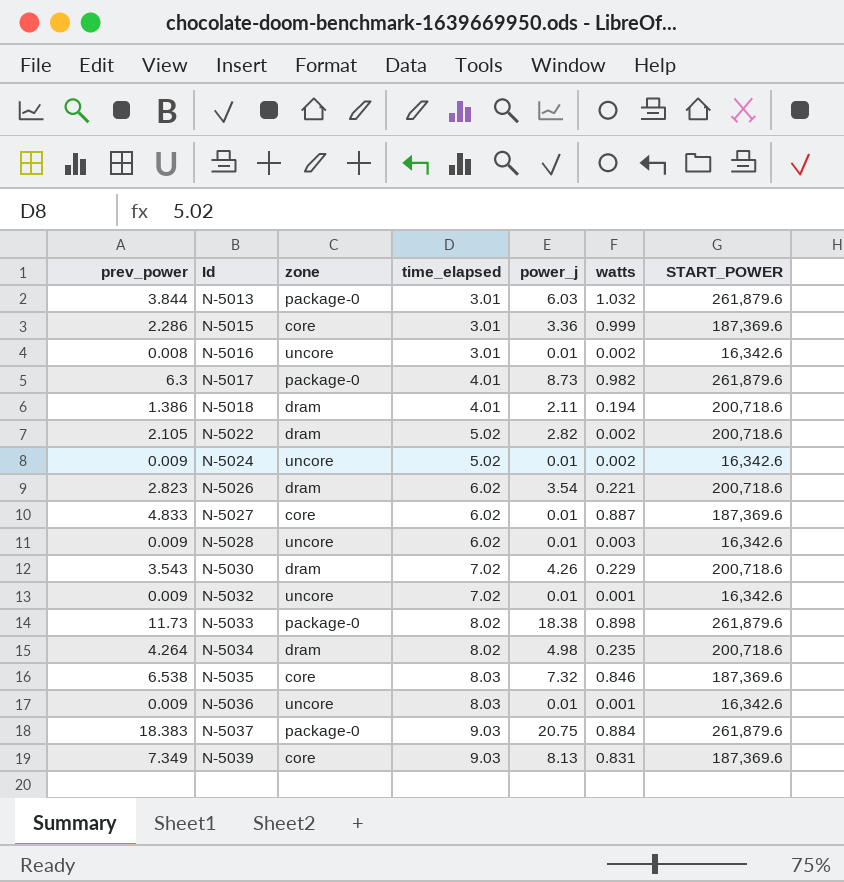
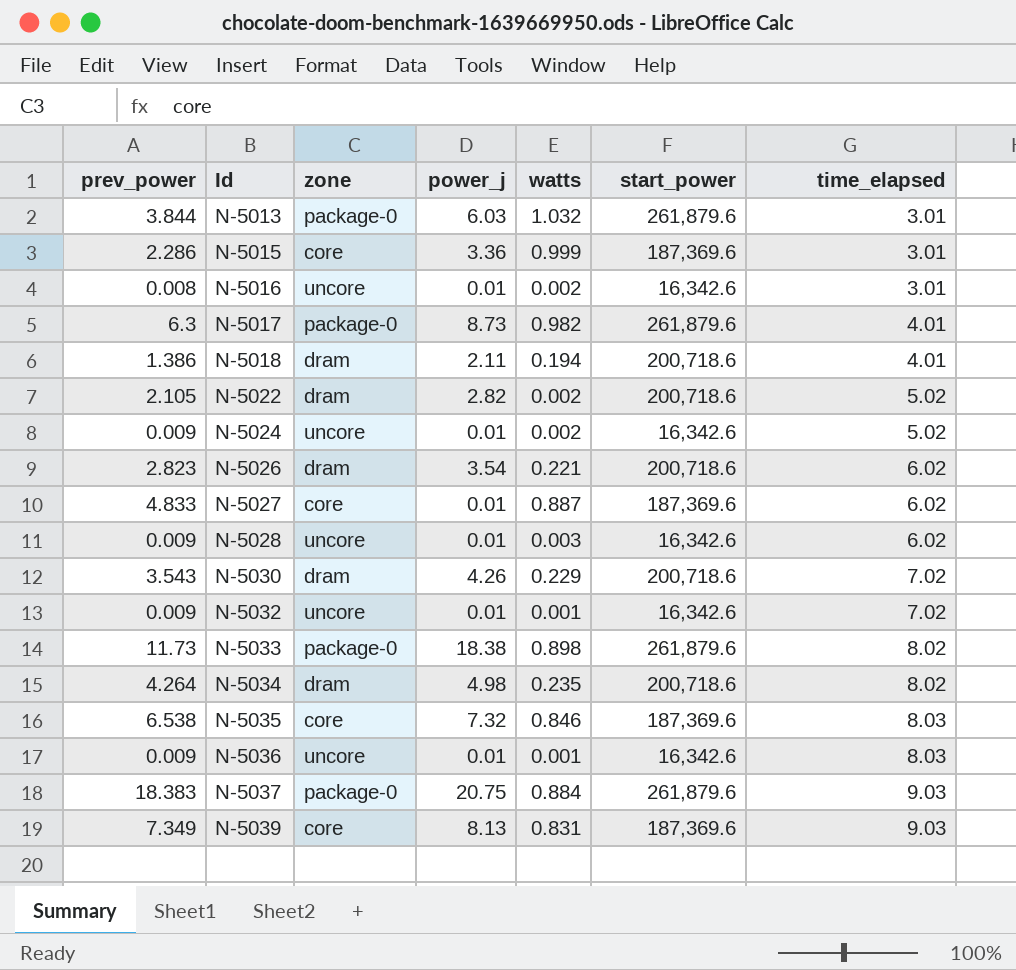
column name: START_POWER -> start_power
column time_elapsed | position: 4 -> 7

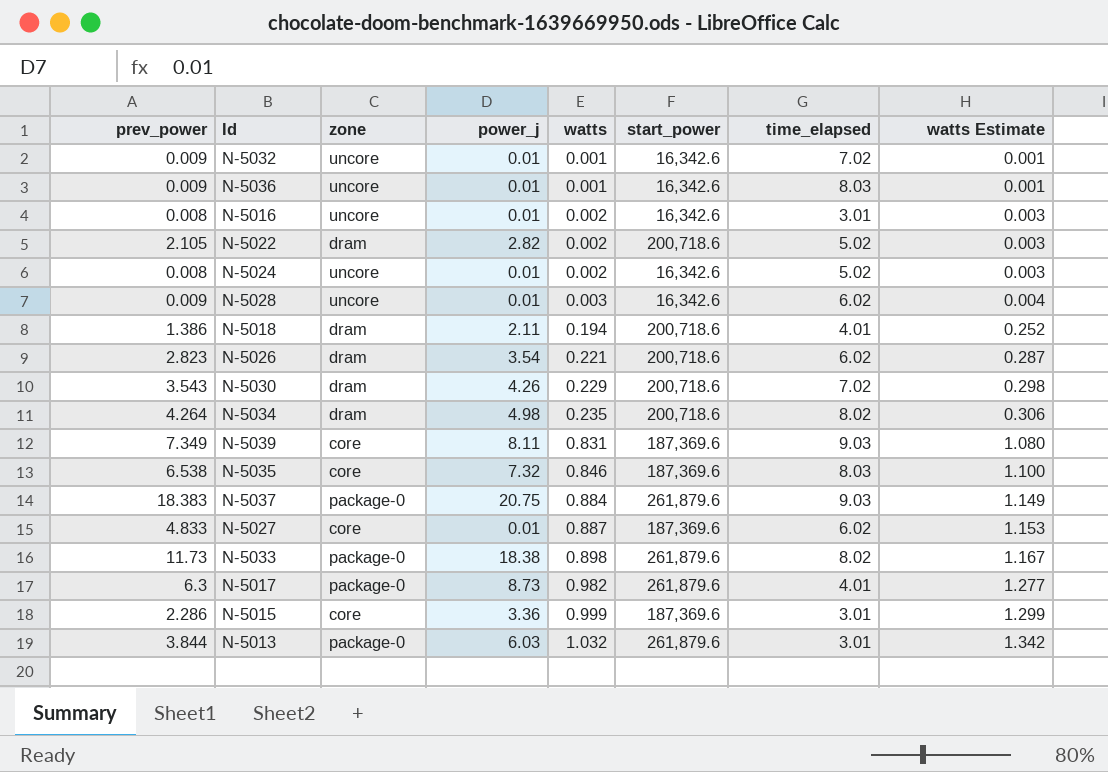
row order: Id ascending -> watts ascending
column watts Estimate | formula: none -> [watts] * 1.3
N-5024 | prev_power: 0.009 -> 0.008
N-5039 | power_j: 8.13 -> 8.11

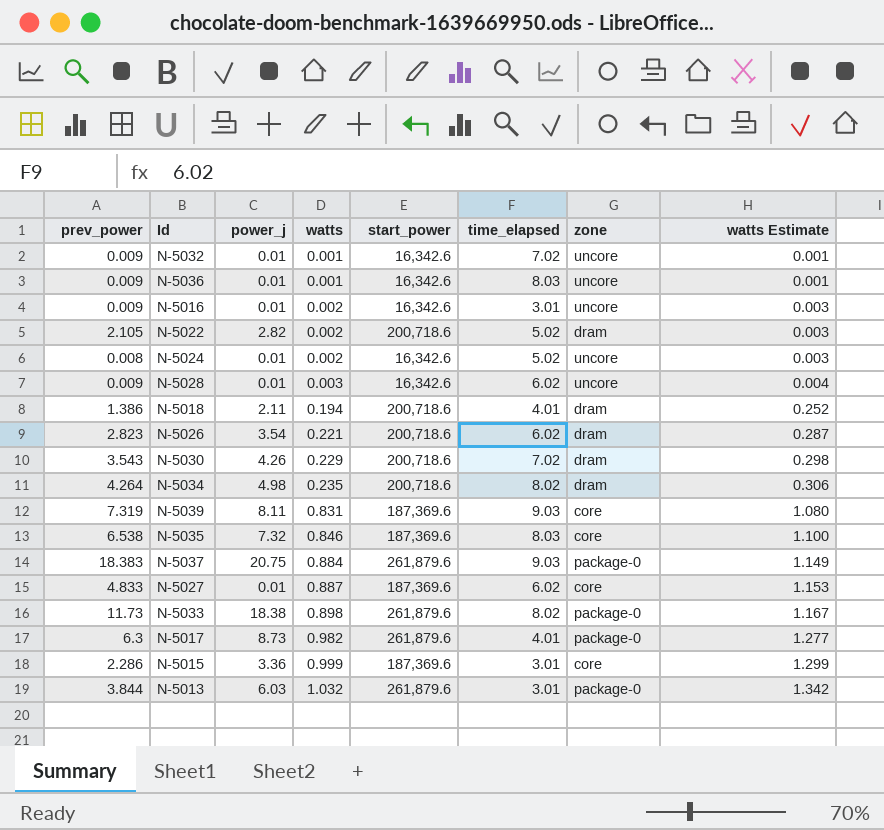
column zone | position: 3 -> 7
N-5016 | prev_power: 0.008 -> 0.009
N-5039 | prev_power: 7.349 -> 7.319

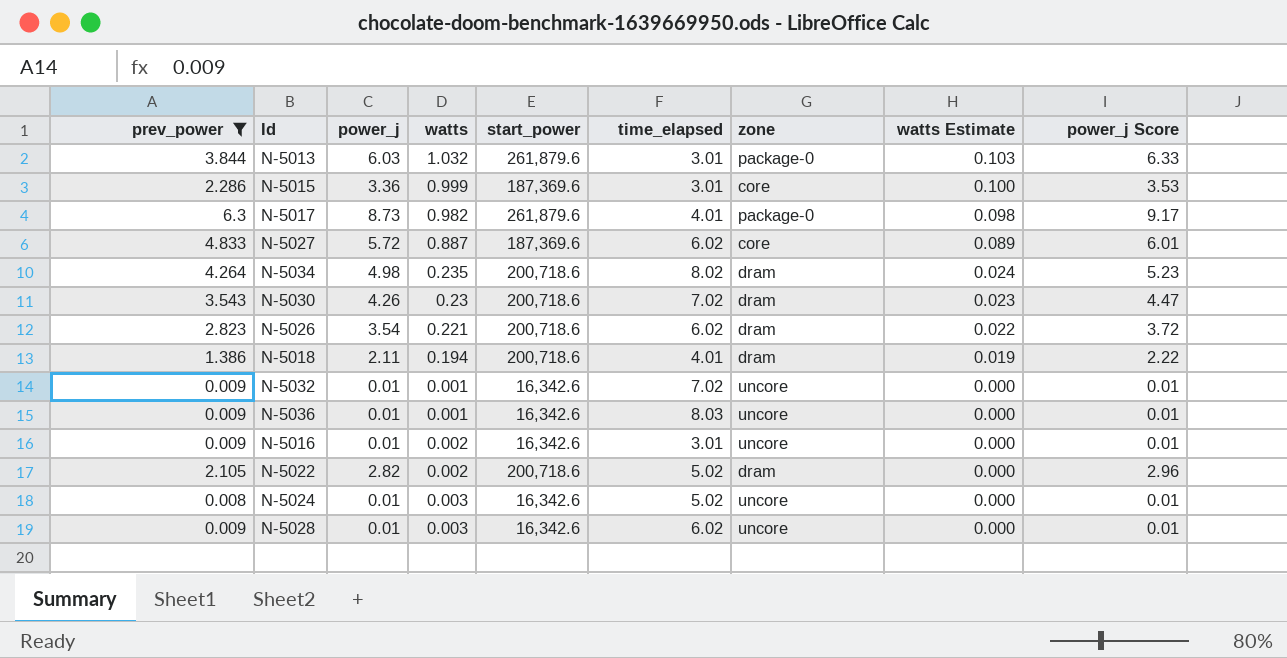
filter: none -> prev_power <= 6.3
row order: watts ascending -> watts Estimate descending
column watts Estimate | formula: [watts] * 1.3 -> [watts] * 0.1
column power_j Score | formula: none -> [power_j] * 1.05
N-5027 | power_j: 0.01 -> 5.72
N-5030 | watts: 0.229 -> 0.23
N-5024 | watts: 0.002 -> 0.003

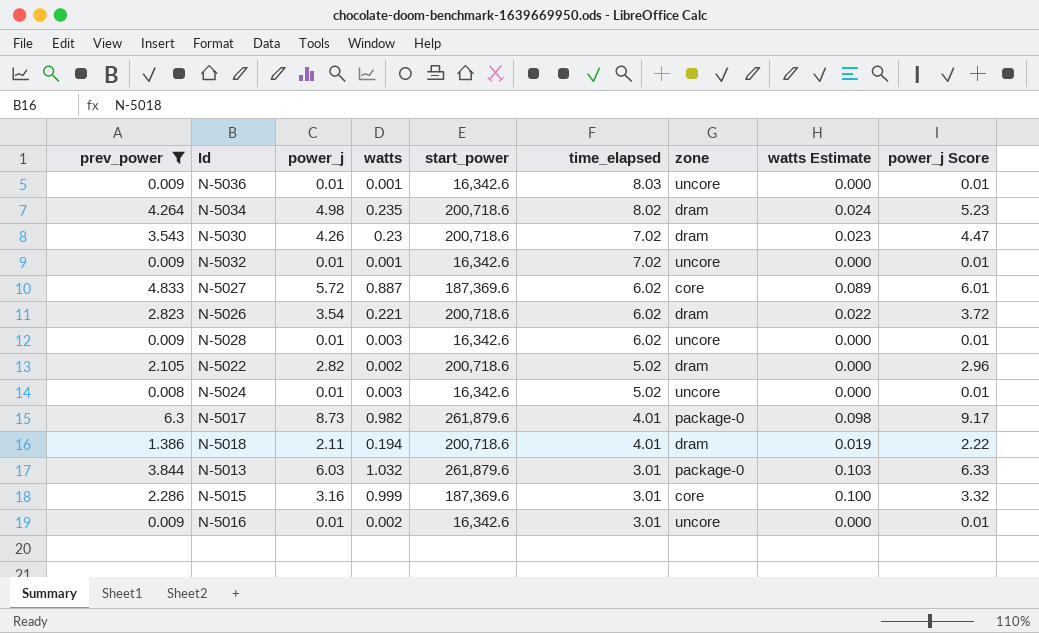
row order: watts Estimate descending -> time_elapsed descending
N-5015 | power_j: 3.36 -> 3.16
N-5015 | power_j Score: 3.53 -> 3.32

